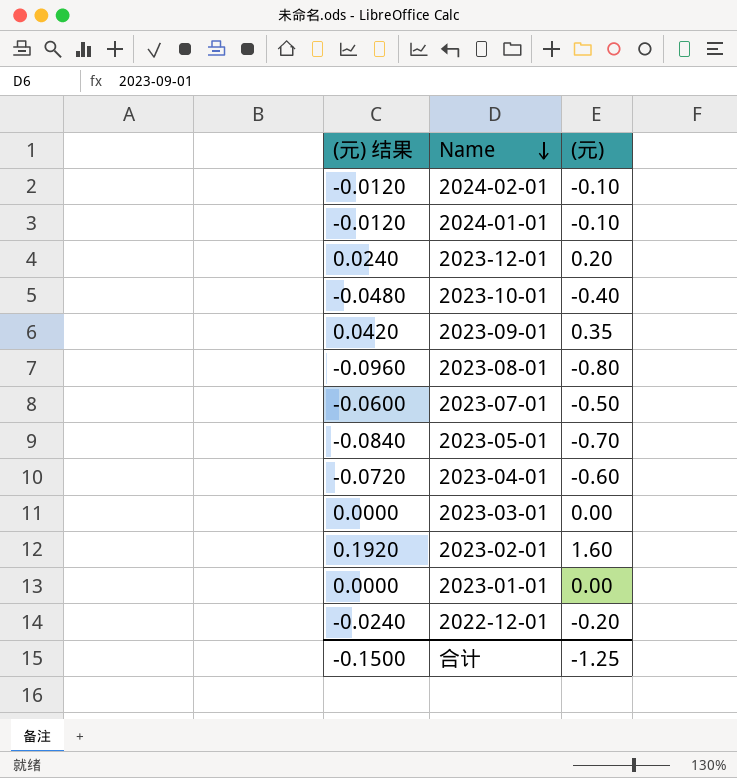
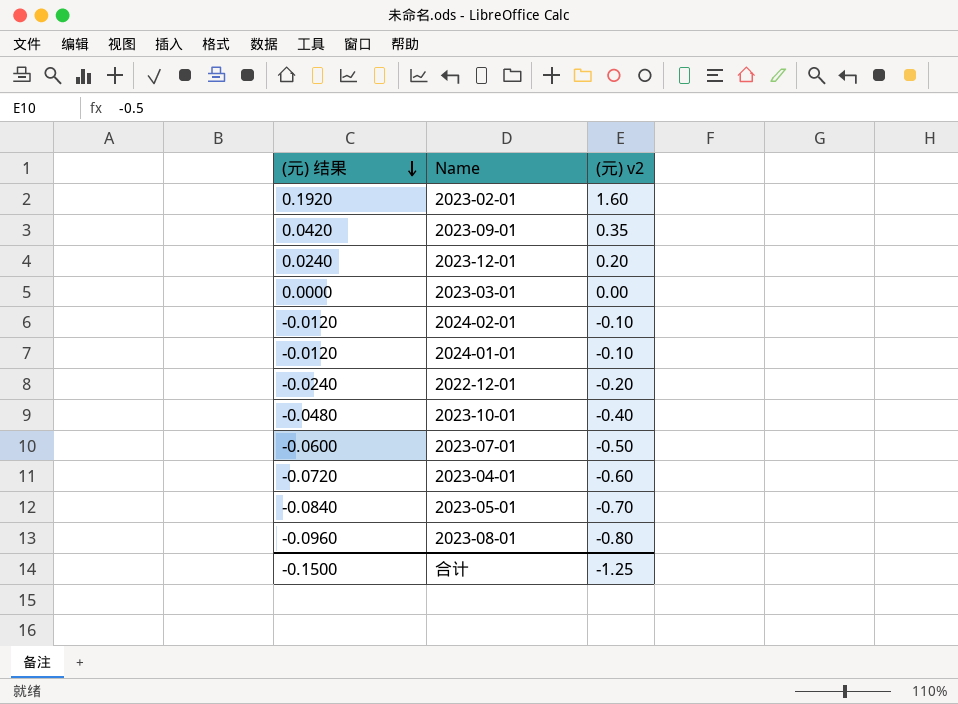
row order: Name descending -> (元) 结果 descending
column name: (元) -> (元) v2
row 2023-01-01: 0.0000 | 0.00 -> none

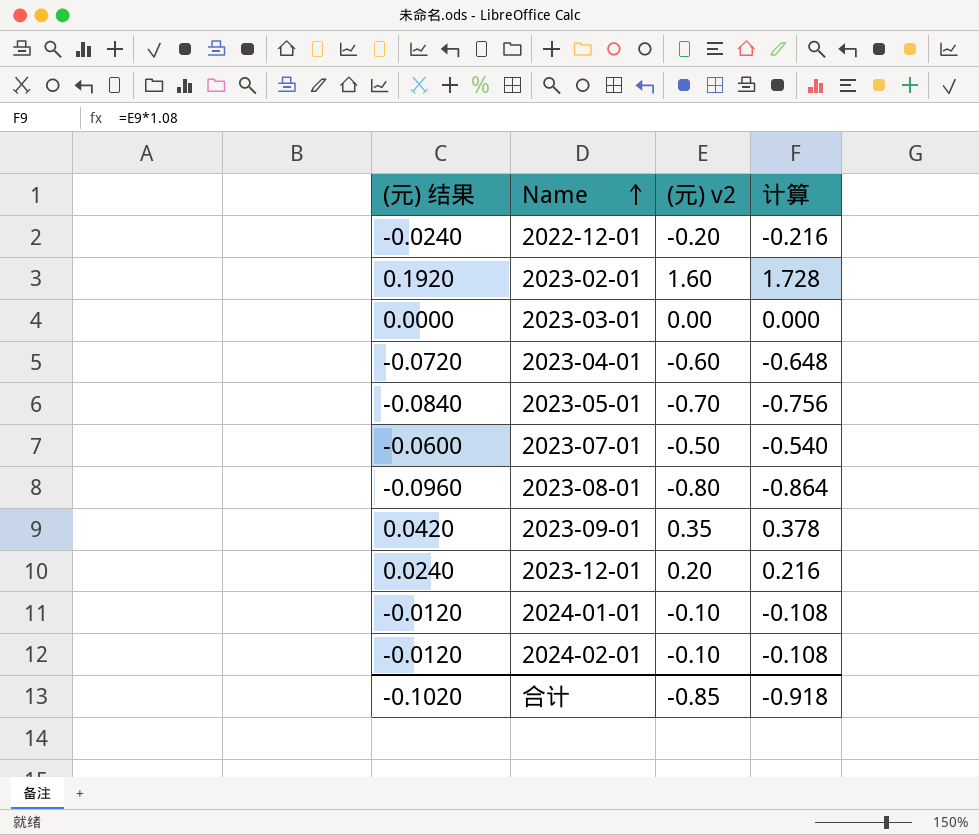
row order: (元) 结果 descending -> Name ascending
column 计算 | formula: none -> [(元) v2] * 1.08
row 2023-10-01: -0.0480 | -0.40 -> none
合计 | (元) 结果: -0.1500 -> -0.1020
合计 | (元) v2: -1.25 -> -0.85

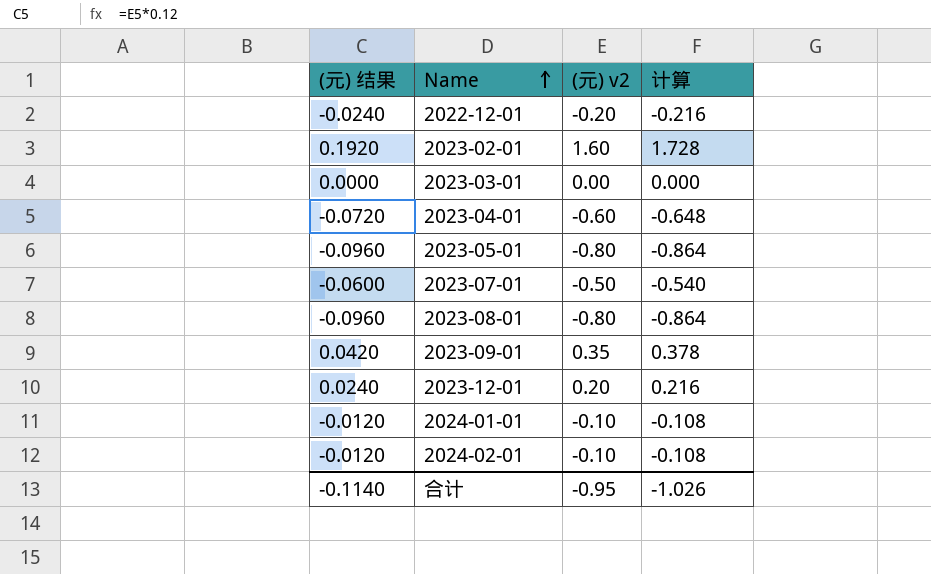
2023-05-01 | (元) 结果: -0.0840 -> -0.0960
2023-05-01 | (元) v2: -0.70 -> -0.80
2023-05-01 | 计算: -0.756 -> -0.864
合计 | (元) 结果: -0.1020 -> -0.1140
合计 | (元) v2: -0.85 -> -0.95
合计 | 计算: -0.918 -> -1.026

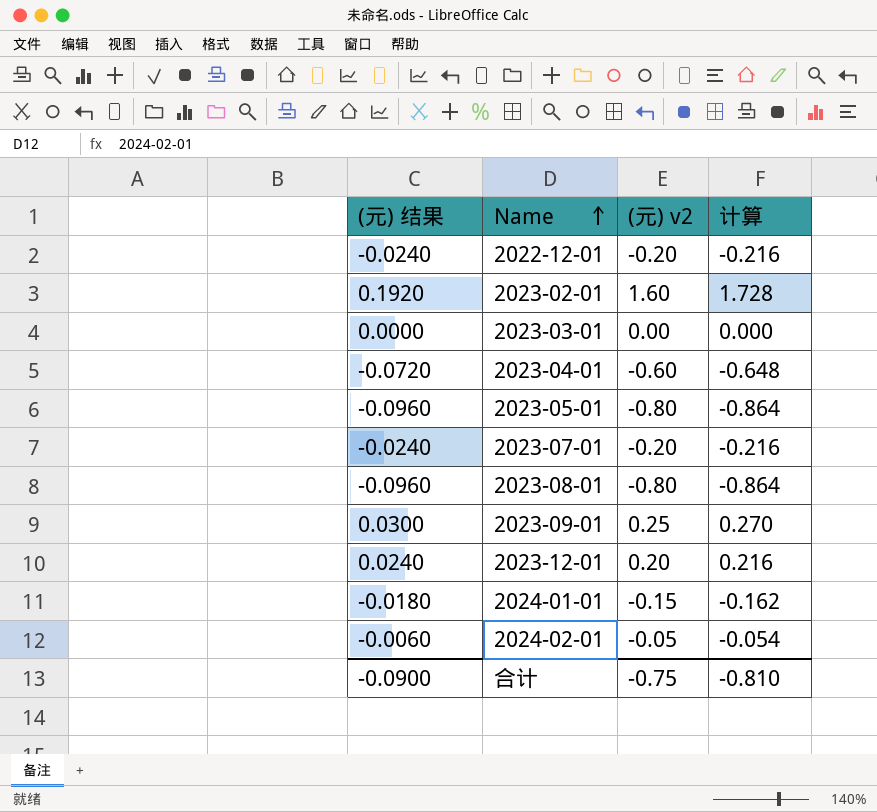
2023-07-01 | (元) 结果: -0.0600 -> -0.0240
2023-07-01 | (元) v2: -0.50 -> -0.20
2023-07-01 | 计算: -0.540 -> -0.216
2023-09-01 | (元) 结果: 0.0420 -> 0.0300
2023-09-01 | (元) v2: 0.35 -> 0.25
2023-09-01 | 计算: 0.378 -> 0.270
2024-01-01 | (元) 结果: -0.0120 -> -0.0180
2024-01-01 | (元) v2: -0.10 -> -0.15
2024-01-01 | 计算: -0.108 -> -0.162
2024-02-01 | (元) 结果: -0.0120 -> -0.0060
2024-02-01 | (元) v2: -0.10 -> -0.05
2024-02-01 | 计算: -0.108 -> -0.054
合计 | (元) 结果: -0.1140 -> -0.0900
合计 | (元) v2: -0.95 -> -0.75
合计 | 计算: -1.026 -> -0.810

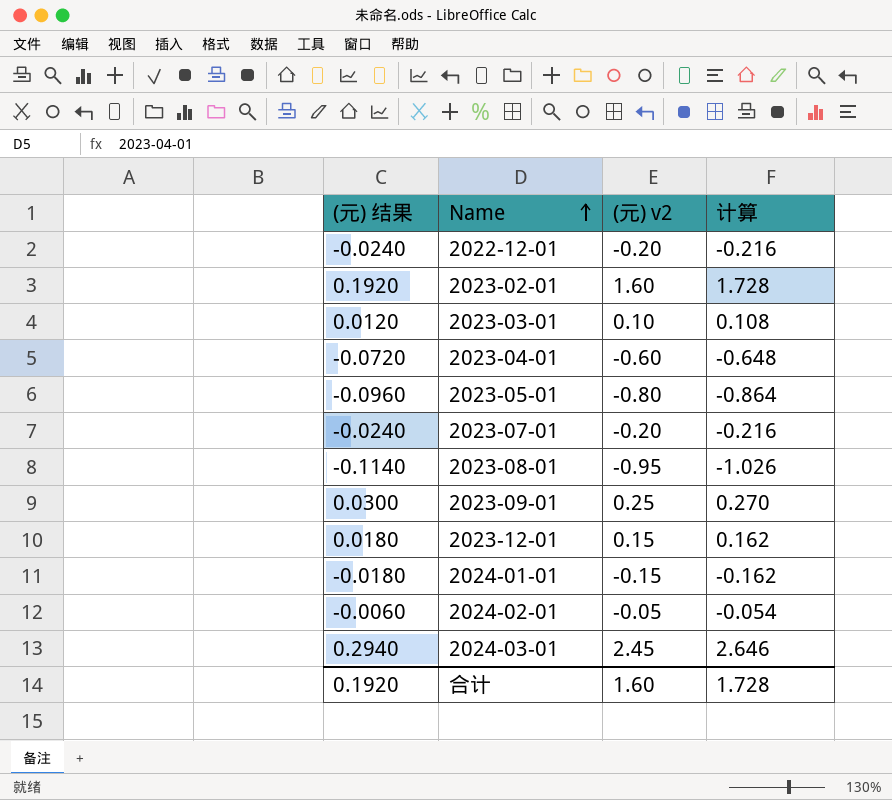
2023-03-01 | (元) 结果: 0.0000 -> 0.0120
2023-03-01 | (元) v2: 0.00 -> 0.10
2023-03-01 | 计算: 0.000 -> 0.108
2023-08-01 | (元) 结果: -0.0960 -> -0.1140
2023-08-01 | (元) v2: -0.80 -> -0.95
2023-08-01 | 计算: -0.864 -> -1.026
2023-12-01 | (元) 结果: 0.0240 -> 0.0180
2023-12-01 | (元) v2: 0.20 -> 0.15
2023-12-01 | 计算: 0.216 -> 0.162
row 2024-03-01: none -> 0.2940 | 2.45 | 2.646
合计 | (元) 结果: -0.0900 -> 0.1920
合计 | (元) v2: -0.75 -> 1.60
合计 | 计算: -0.810 -> 1.728

